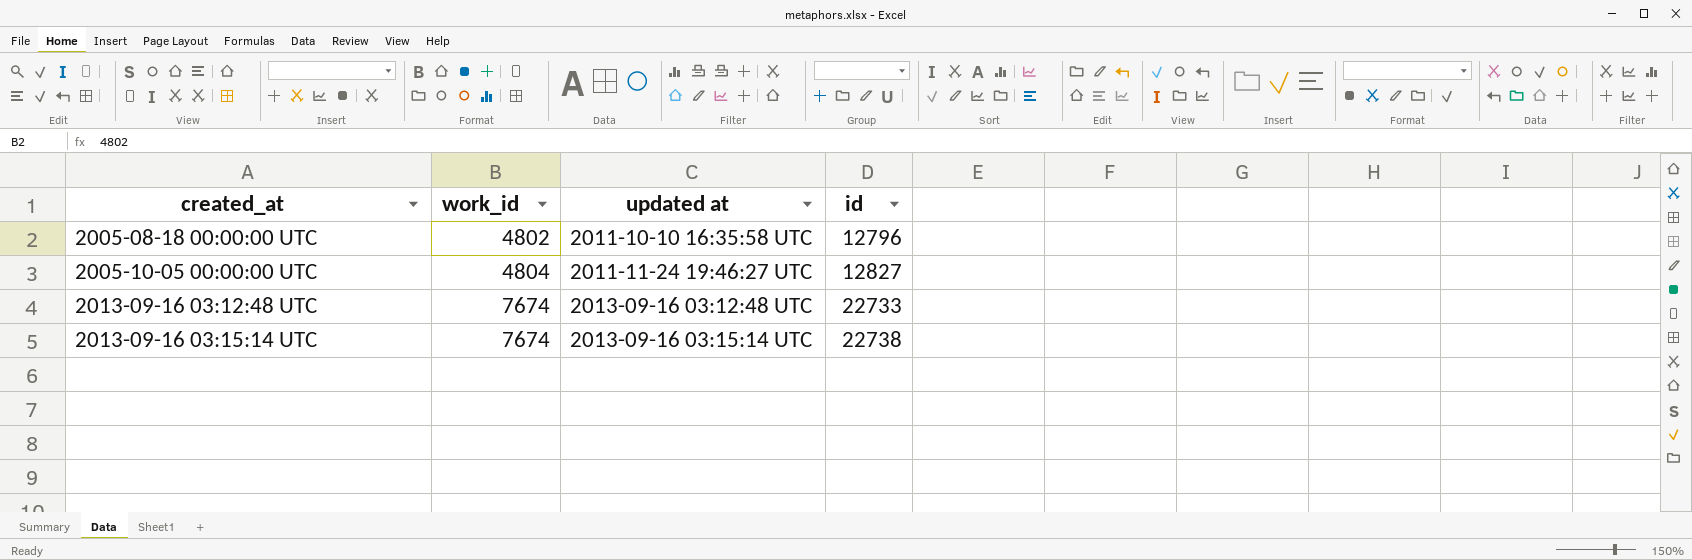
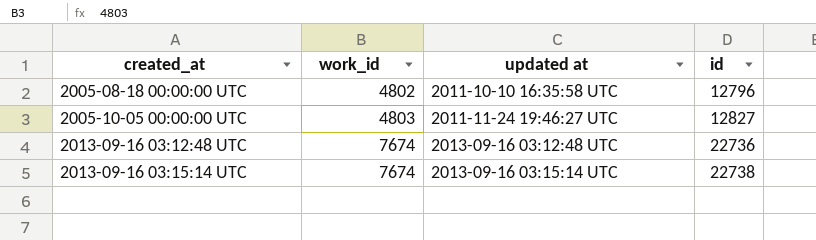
2005-10-05 00:00:00 UTC | work_id: 4804 -> 4803
2013-09-16 03:12:48 UTC | id: 22733 -> 22736

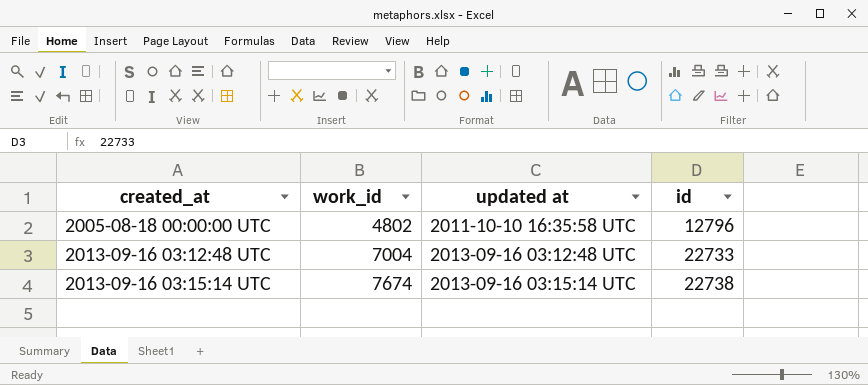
row 2005-10-05 00:00:00 UTC: 4803 | 2011-11-24 19:46:27 UTC | 12827 -> none
2013-09-16 03:12:48 UTC | work_id: 7674 -> 7004
2013-09-16 03:12:48 UTC | id: 22736 -> 22733

